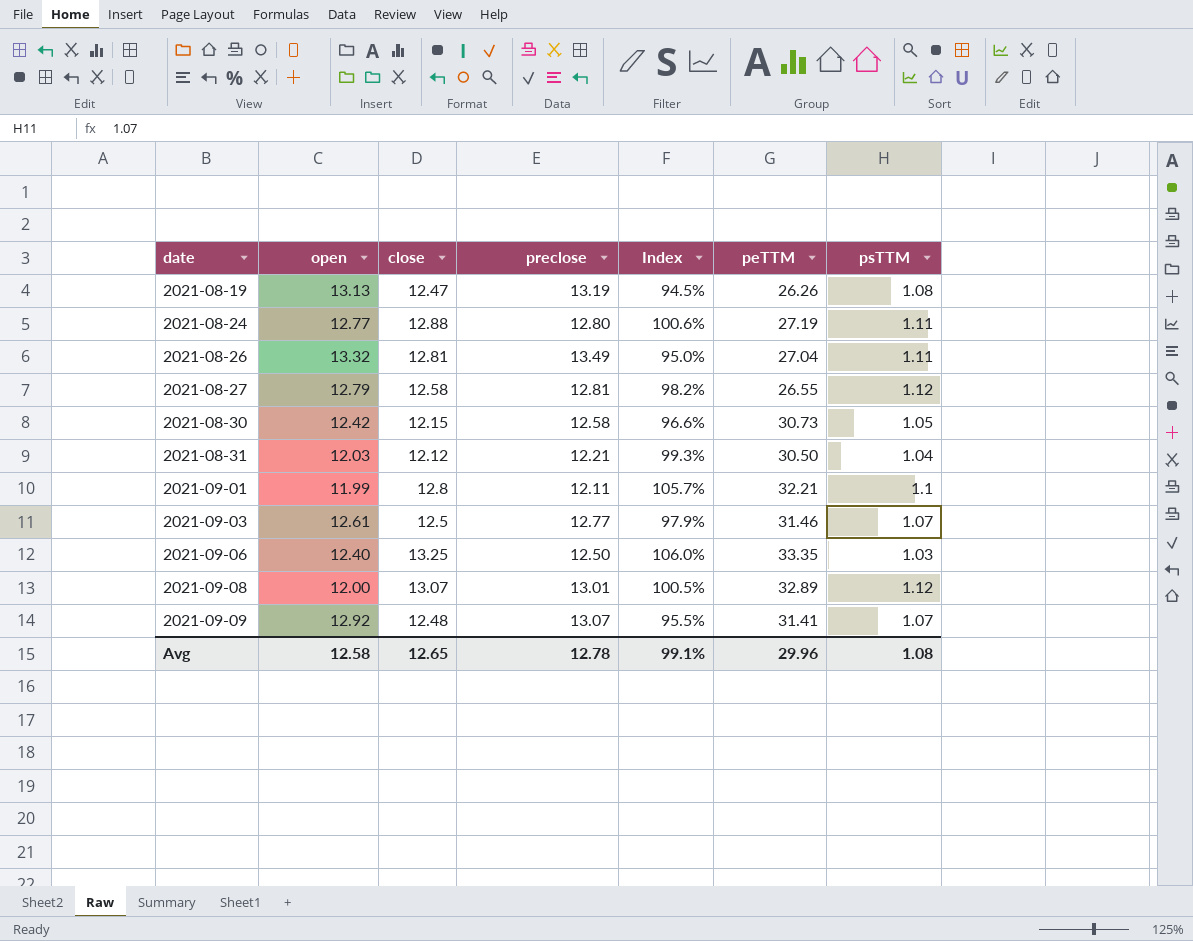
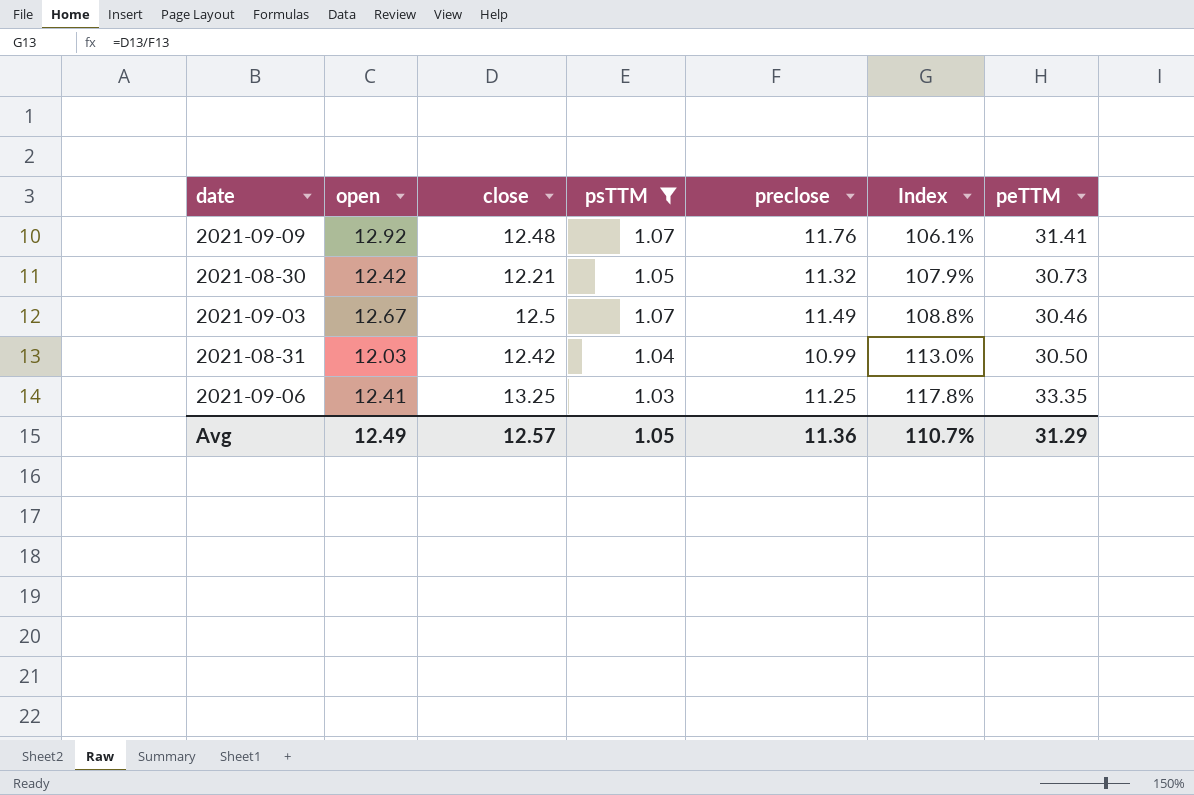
filter: none -> psTTM <= 1.07
row order: date ascending -> Index ascending
column psTTM | position: 7 -> 4
2021-09-09 | preclose: 13.07 -> 11.76
2021-09-09 | Index: 95.5% -> 106.1%
2021-08-30 | close: 12.15 -> 12.21
2021-08-30 | preclose: 12.58 -> 11.32
2021-08-30 | Index: 96.6% -> 107.9%
2021-09-03 | open: 12.61 -> 12.67
2021-09-03 | preclose: 12.77 -> 11.49
2021-09-03 | Index: 97.9% -> 108.8%
2021-09-03 | peTTM: 31.46 -> 30.46
2021-08-31 | close: 12.12 -> 12.42
2021-08-31 | preclose: 12.21 -> 10.99
2021-08-31 | Index: 99.3% -> 113.0%
2021-09-06 | open: 12.40 -> 12.41
2021-09-06 | preclose: 12.50 -> 11.25
2021-09-06 | Index: 106.0% -> 117.8%
Avg | open: 12.58 -> 12.49
Avg | close: 12.65 -> 12.57
Avg | psTTM: 1.08 -> 1.05
Avg | preclose: 12.78 -> 11.36
Avg | Index: 99.1% -> 110.7%
Avg | peTTM: 29.96 -> 31.29

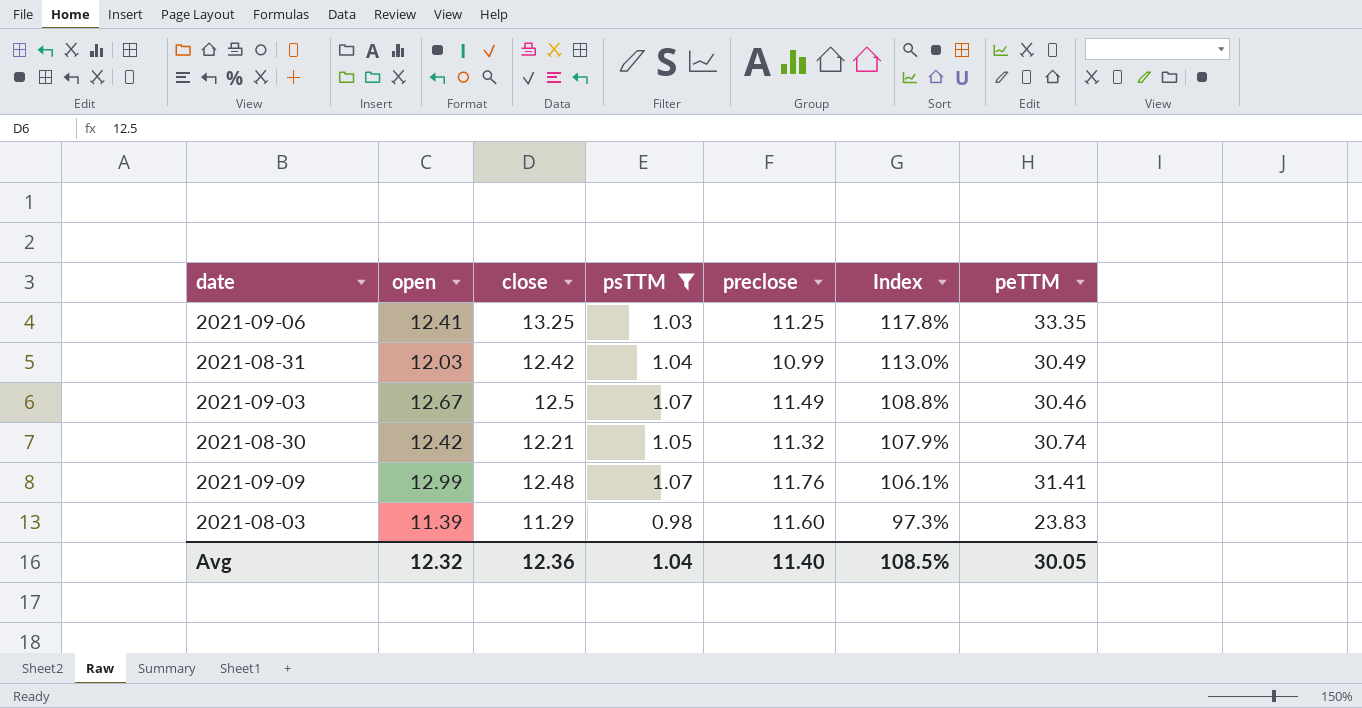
row order: Index ascending -> Index descending
2021-08-31 | peTTM: 30.50 -> 30.49
2021-08-30 | peTTM: 30.73 -> 30.74
2021-09-09 | open: 12.92 -> 12.99
row 2021-08-03: none -> 11.39 | 11.29 | 0.98 | 11.60 | 97.3% | 23.83
Avg | open: 12.49 -> 12.32
Avg | close: 12.57 -> 12.36
Avg | psTTM: 1.05 -> 1.04
Avg | preclose: 11.36 -> 11.40
Avg | Index: 110.7% -> 108.5%
Avg | peTTM: 31.29 -> 30.05

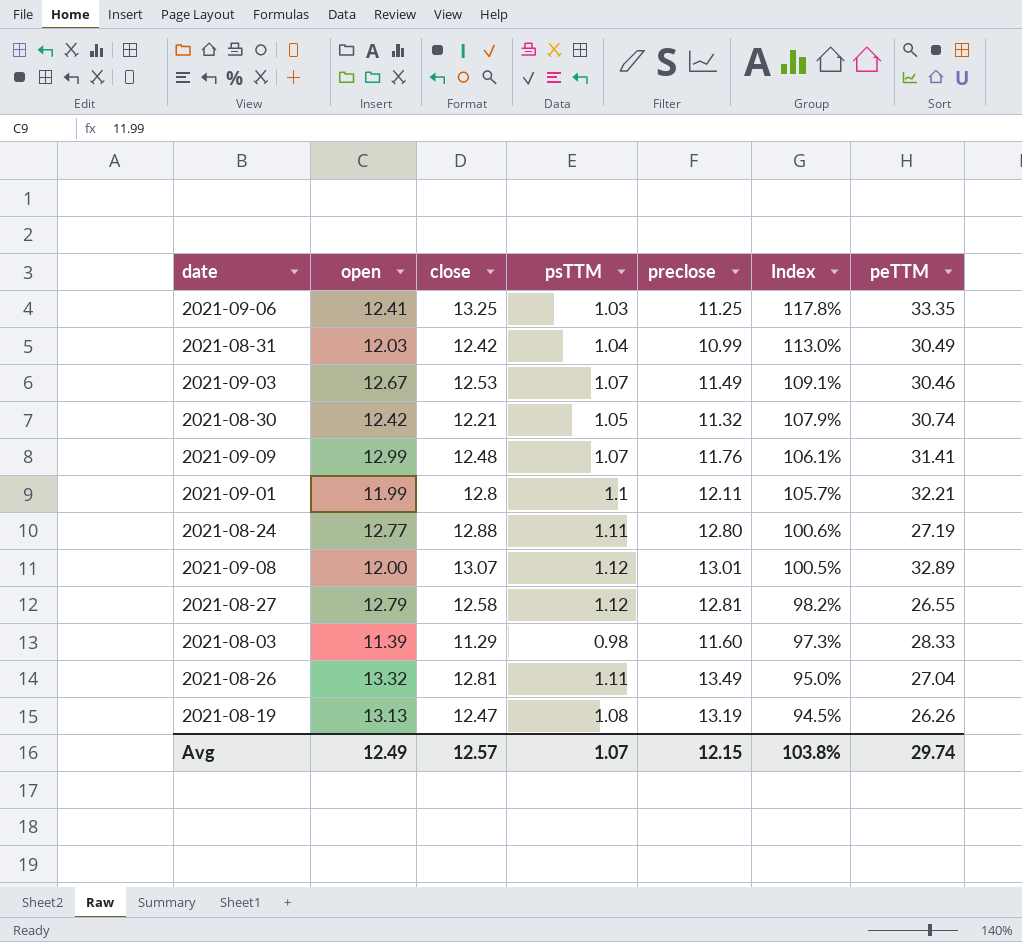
filter: psTTM <= 1.07 -> none
2021-09-03 | close: 12.5 -> 12.53
2021-09-03 | Index: 108.8% -> 109.1%
2021-08-03 | peTTM: 23.83 -> 28.33
Avg | open: 12.32 -> 12.49
Avg | close: 12.36 -> 12.57
Avg | psTTM: 1.04 -> 1.07
Avg | preclose: 11.40 -> 12.15
Avg | Index: 108.5% -> 103.8%
Avg | peTTM: 30.05 -> 29.74

